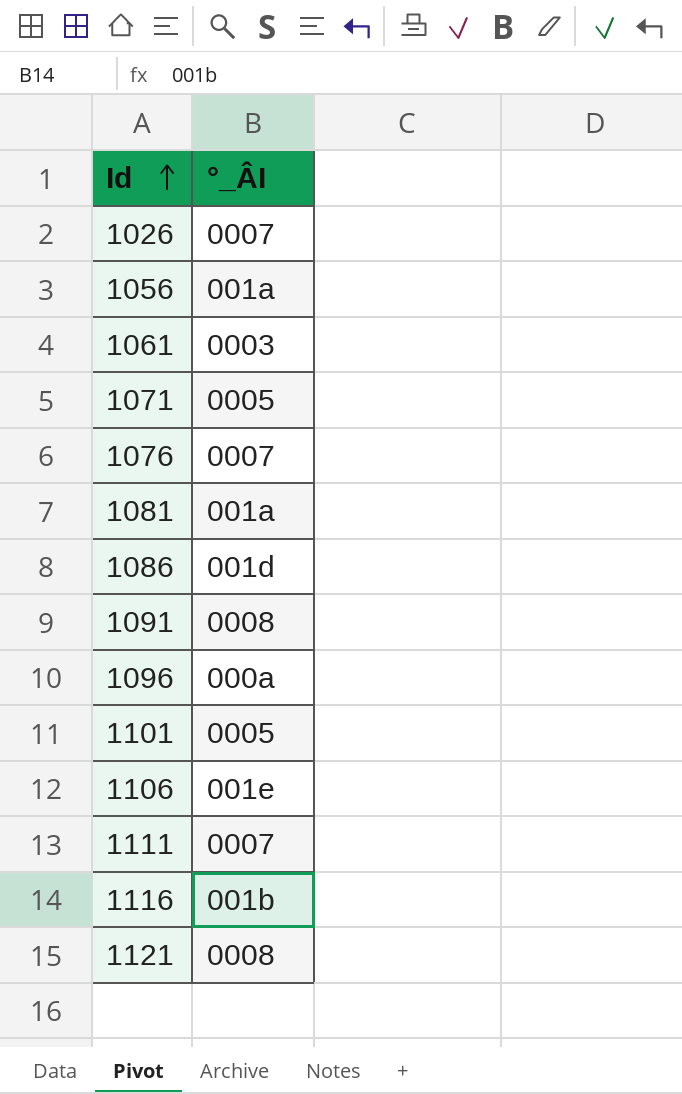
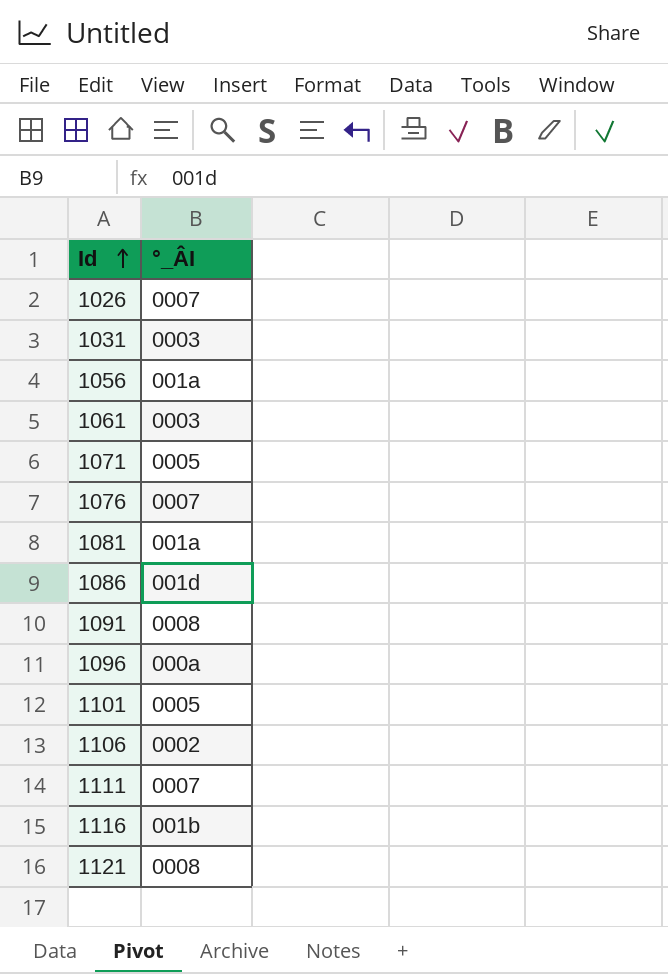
row 1031: none -> 0003
1106 | °_ÂI: 001e -> 0002

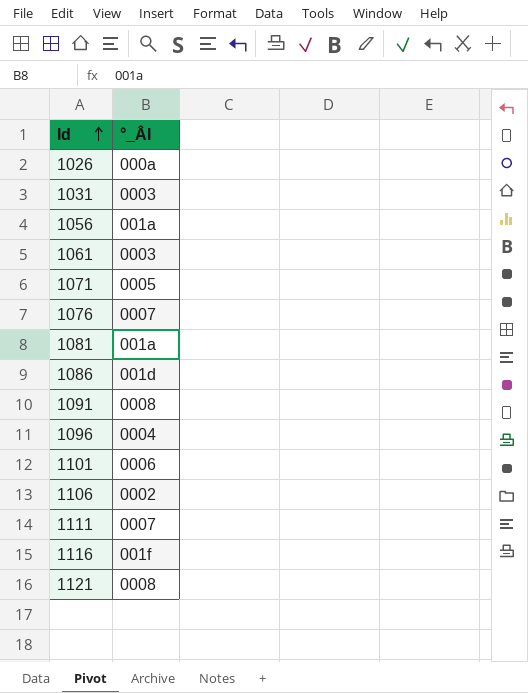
1026 | °_ÂI: 0007 -> 000a
1096 | °_ÂI: 000a -> 0004
1101 | °_ÂI: 0005 -> 0006
1116 | °_ÂI: 001b -> 001f

